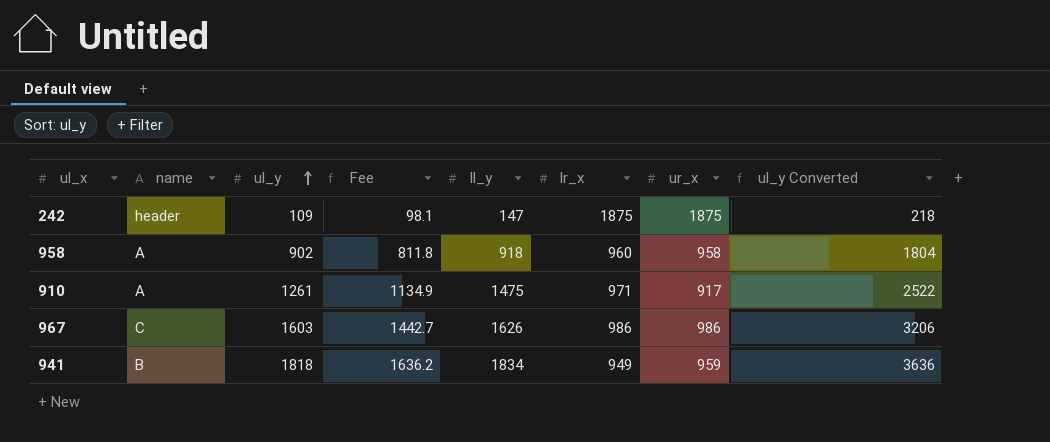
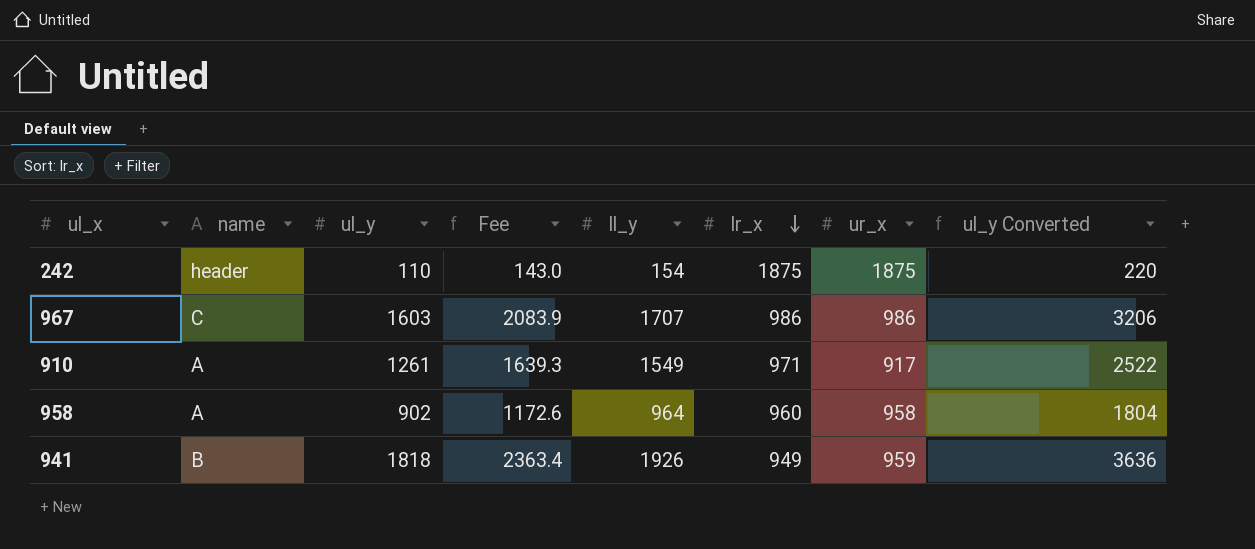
row order: ul_y ascending -> lr_x descending
column Fee | formula: [ul_y] * 0.9 -> [ul_y] * 1.3
242 | ul_y: 109 -> 110
242 | ll_y: 147 -> 154
242 | ul_y Converted: 218 -> 220
967 | ll_y: 1626 -> 1707
910 | ll_y: 1475 -> 1549
958 | ll_y: 918 -> 964
941 | ll_y: 1834 -> 1926

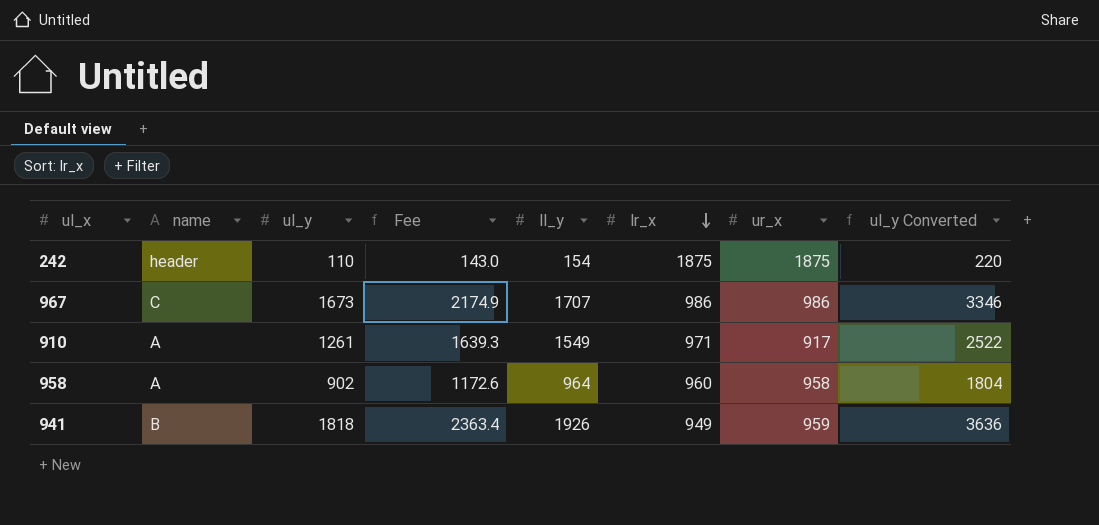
967 | ul_y: 1603 -> 1673
967 | Fee: 2083.9 -> 2174.9
967 | ul_y Converted: 3206 -> 3346

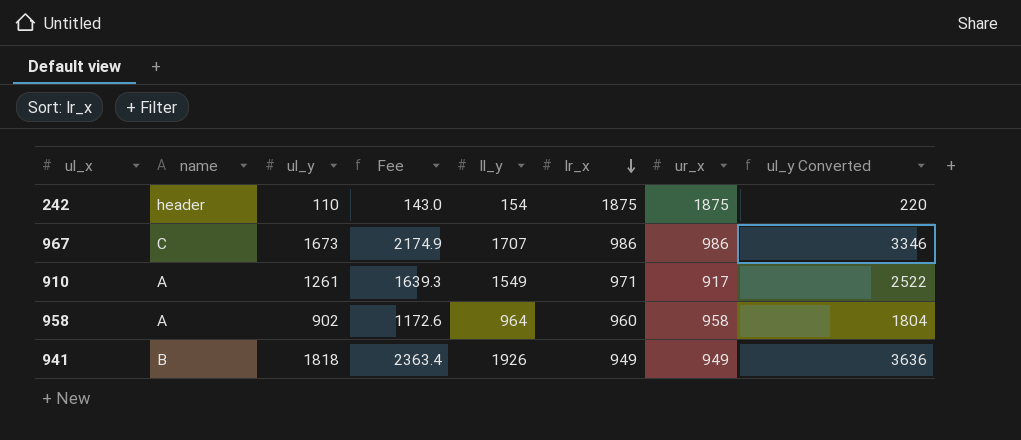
941 | ur_x: 959 -> 949

